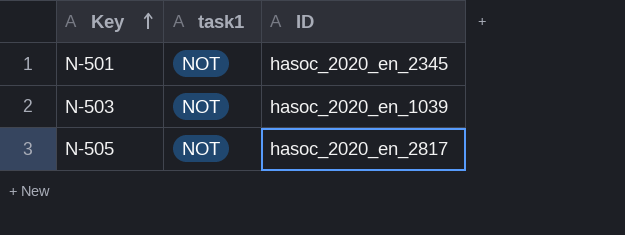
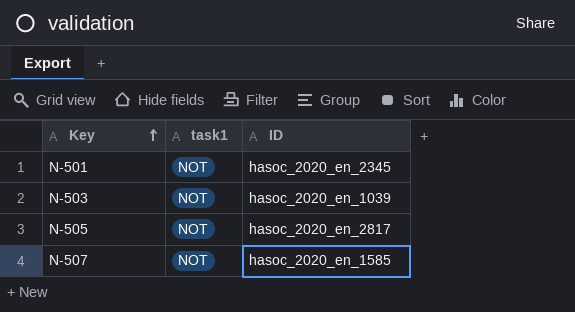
row N-507: none -> NOT | hasoc_2020_en_1585

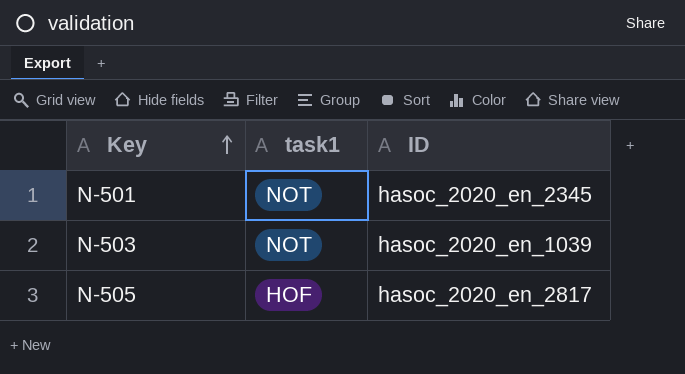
row N-507: NOT | hasoc_2020_en_1585 -> none
N-505 | task1: NOT -> HOF

